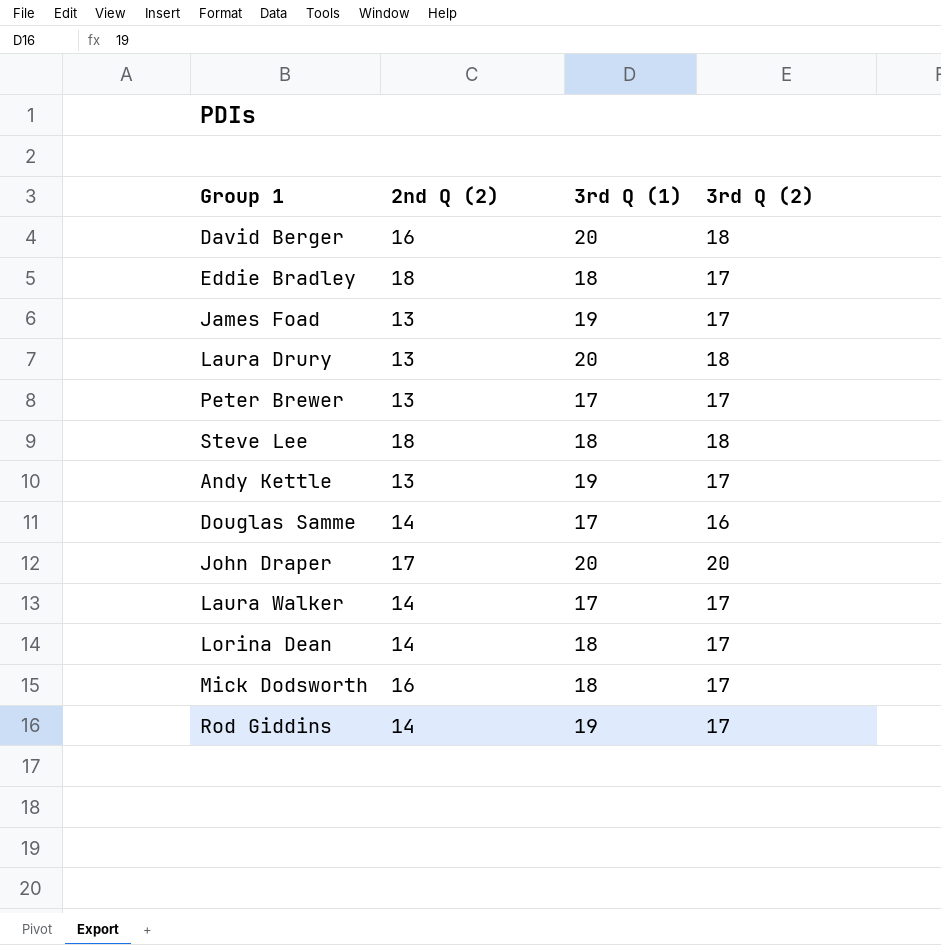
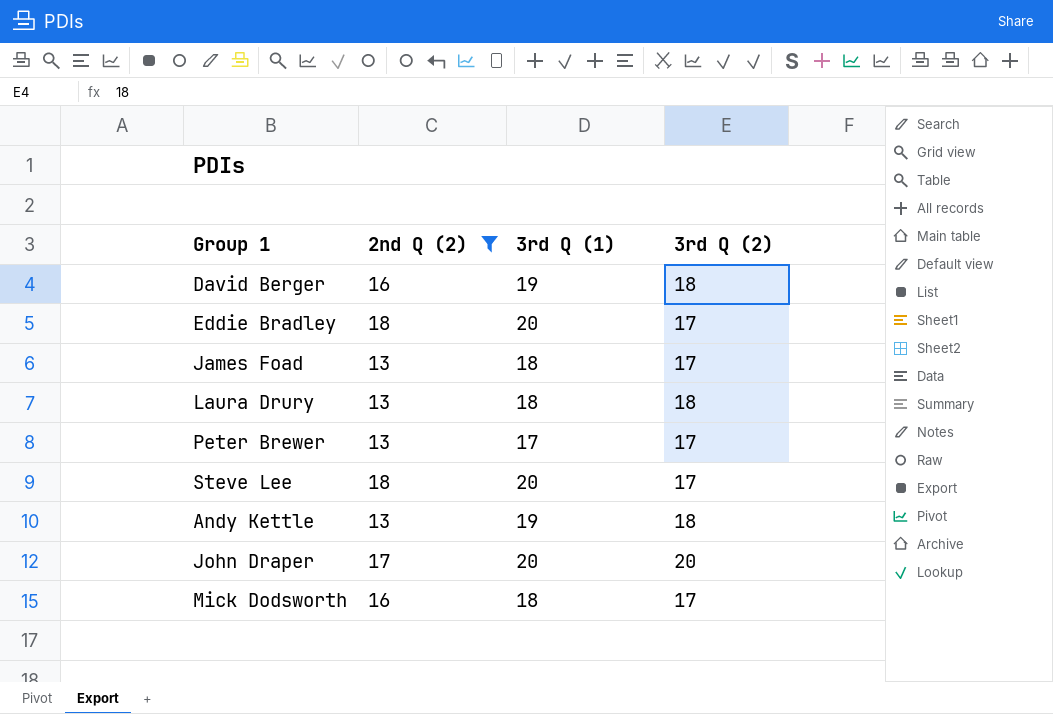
filter: none -> 2nd Q (2) != 14
David Berger | 3rd Q (1): 20 -> 19
Eddie Bradley | 3rd Q (1): 18 -> 20
James Foad | 3rd Q (1): 19 -> 18
Laura Drury | 3rd Q (1): 20 -> 18
Steve Lee | 3rd Q (1): 18 -> 20
Steve Lee | 3rd Q (2): 18 -> 17
Andy Kettle | 3rd Q (2): 17 -> 18

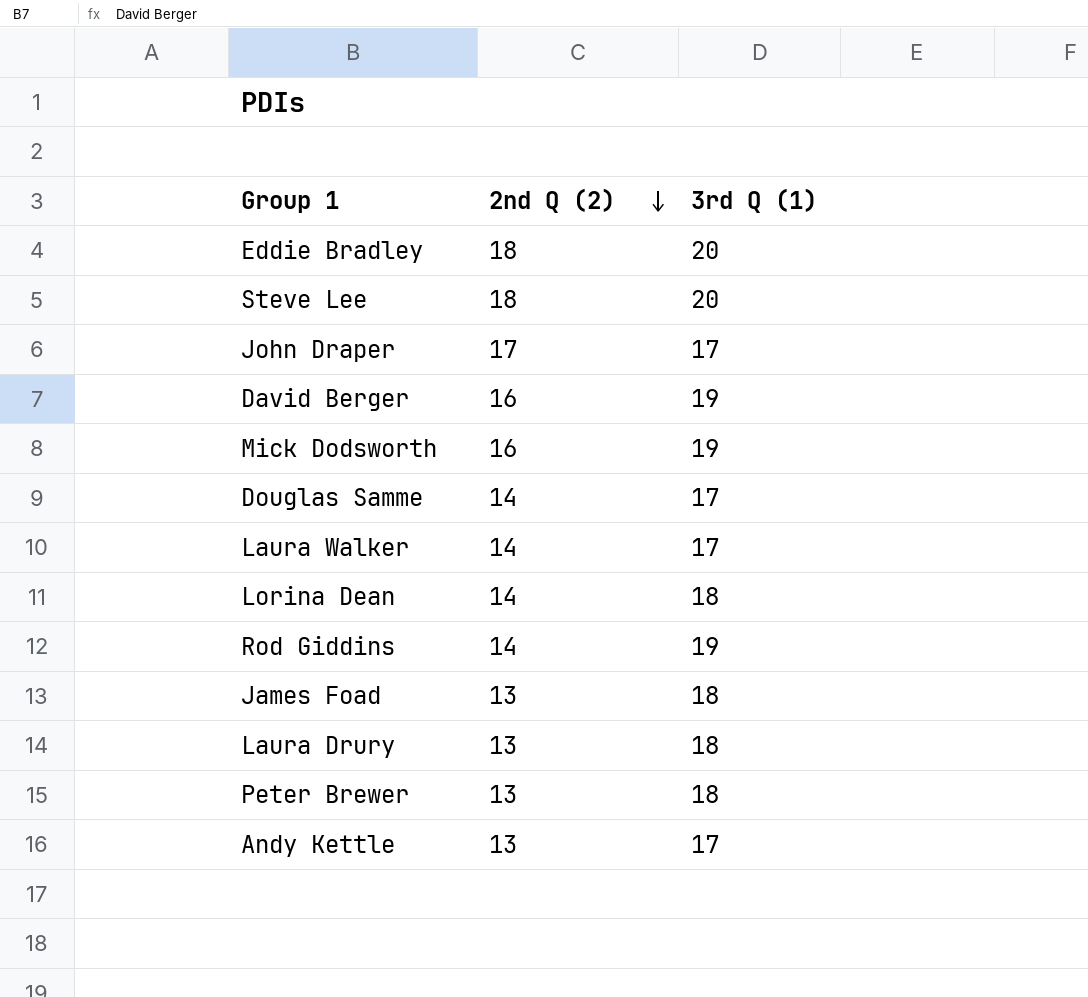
filter: 2nd Q (2) != 14 -> none
row order: none -> 2nd Q (2) descending
column 3rd Q (2) | position: 4 -> none
John Draper | 3rd Q (1): 20 -> 17
Mick Dodsworth | 3rd Q (1): 18 -> 19
Peter Brewer | 3rd Q (1): 17 -> 18
Andy Kettle | 3rd Q (1): 19 -> 17

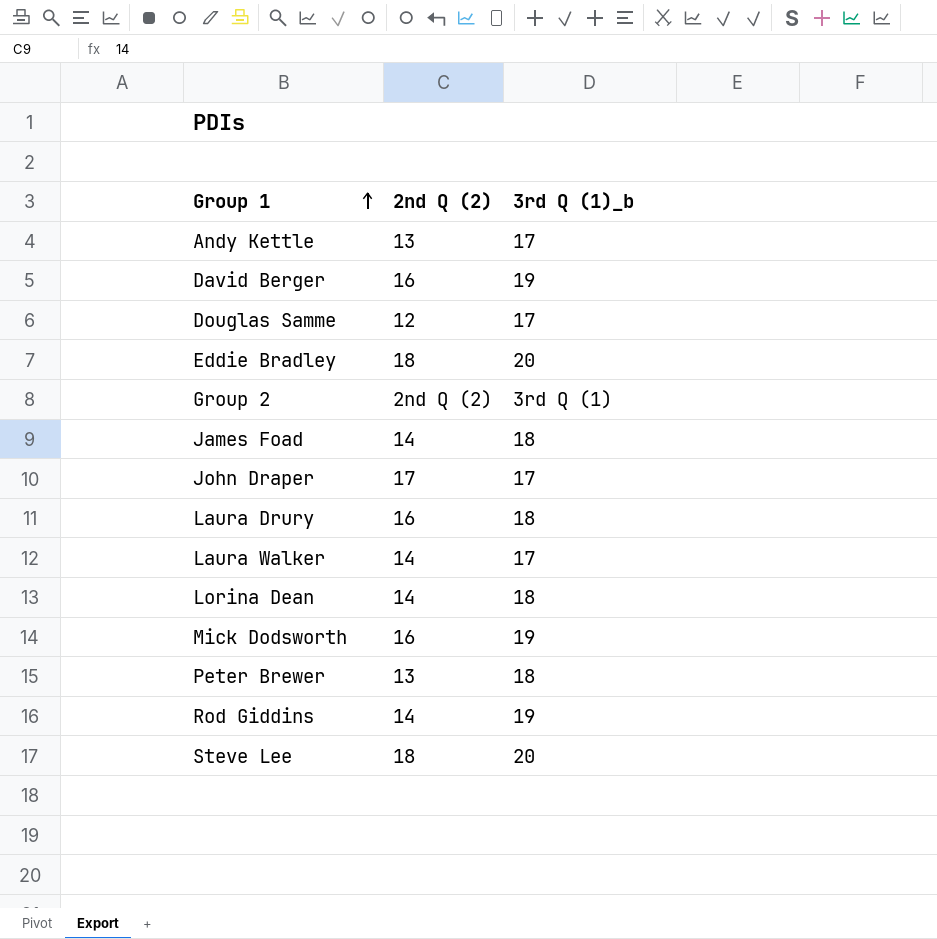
row order: 2nd Q (2) descending -> Group 1 ascending
column name: 3rd Q (1) -> 3rd Q (1)_b
Douglas Samme | 2nd Q (2): 14 -> 12
row Group 2: none -> 2nd Q (2) | 3rd Q (1)
James Foad | 2nd Q (2): 13 -> 14
Laura Drury | 2nd Q (2): 13 -> 16

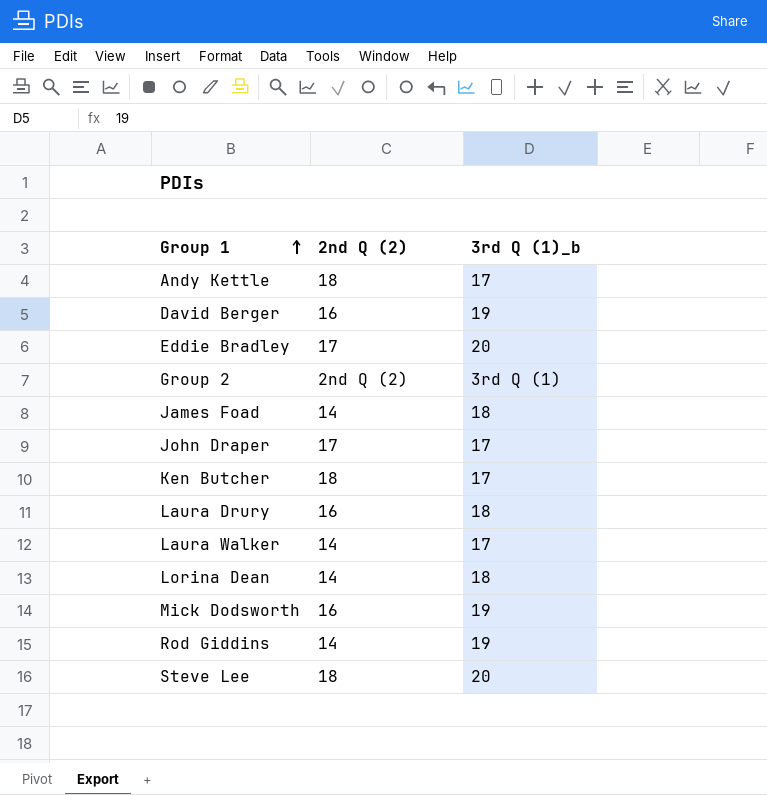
row Douglas Samme: 12 | 17 -> none
row Peter Brewer: 13 | 18 -> none
Andy Kettle | 2nd Q (2): 13 -> 18
Eddie Bradley | 2nd Q (2): 18 -> 17
row Ken Butcher: none -> 18 | 17

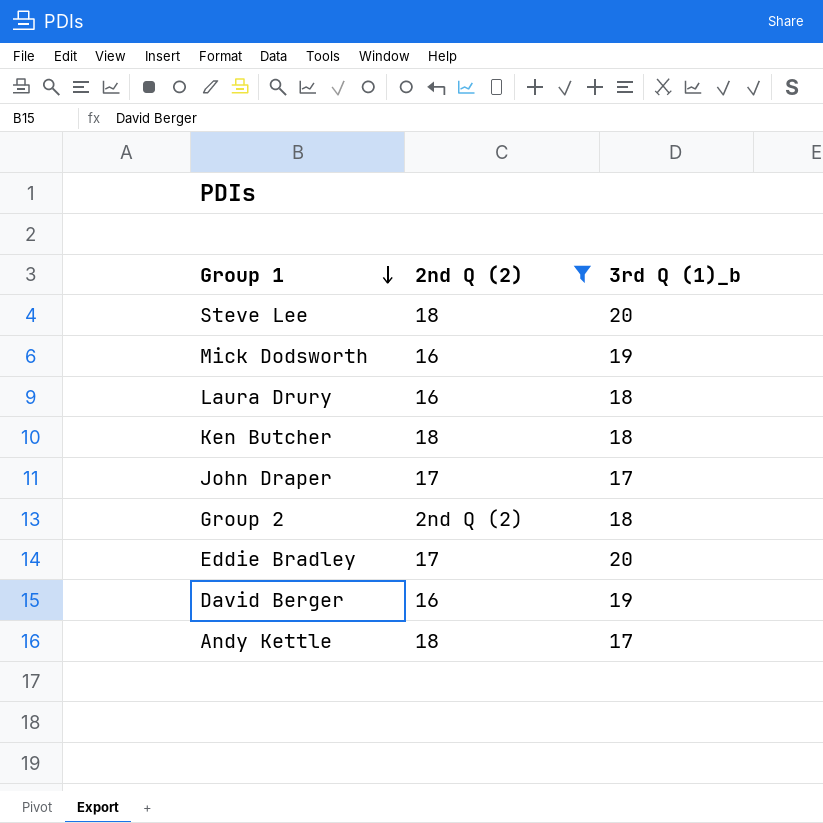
filter: none -> 2nd Q (2) != 14
row order: Group 1 ascending -> Group 1 descending
Ken Butcher | 3rd Q (1)_b: 17 -> 18
Group 2 | 3rd Q (1)_b: 3rd Q (1) -> 18

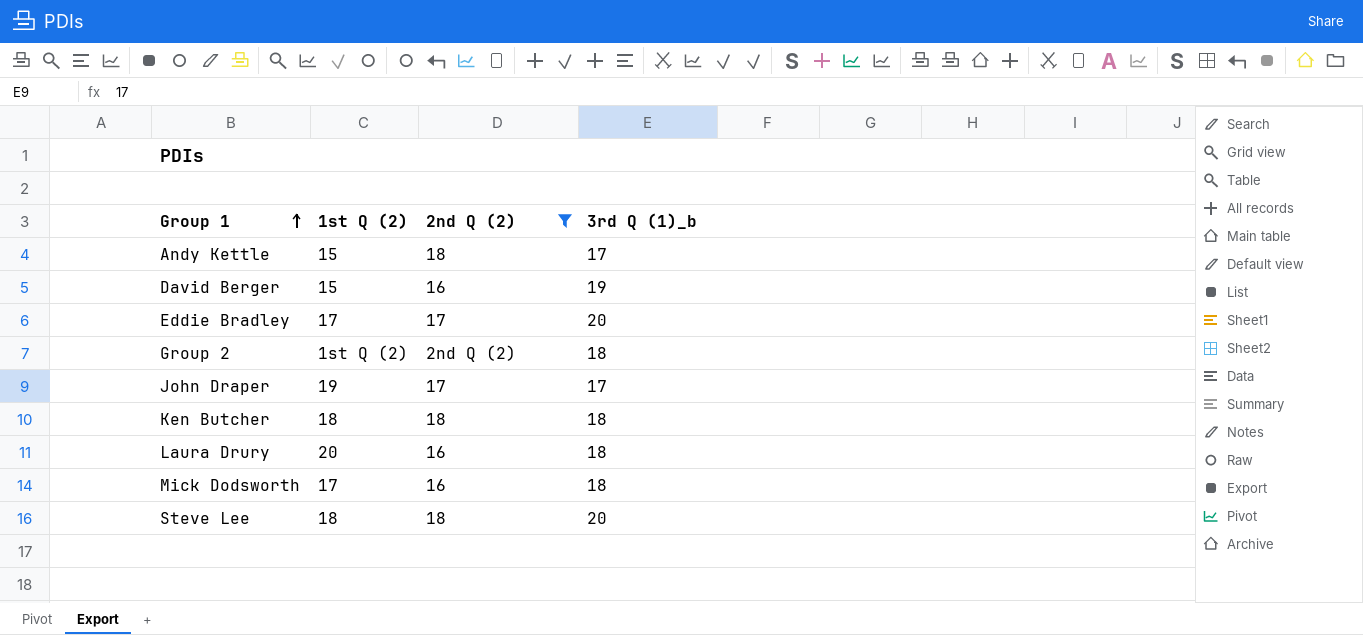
row order: Group 1 descending -> Group 1 ascending
column 1st Q (2) | position: none -> 2
Mick Dodsworth | 3rd Q (1)_b: 19 -> 18

